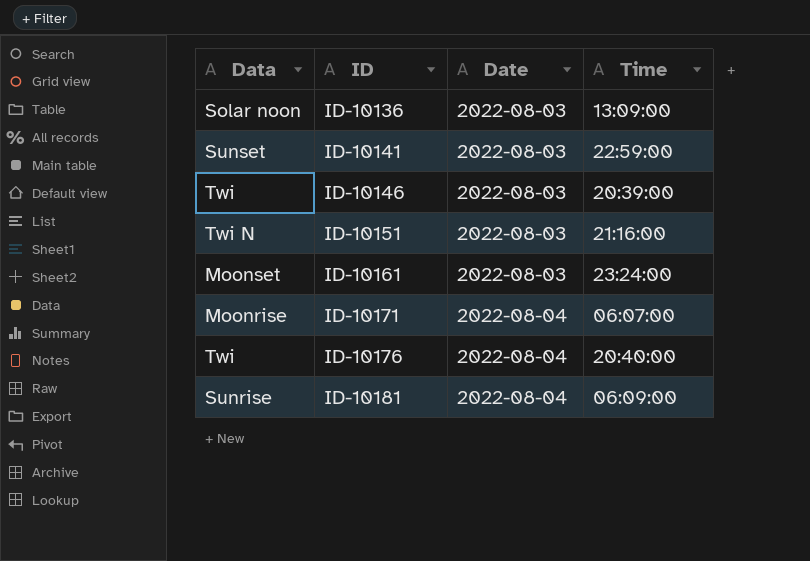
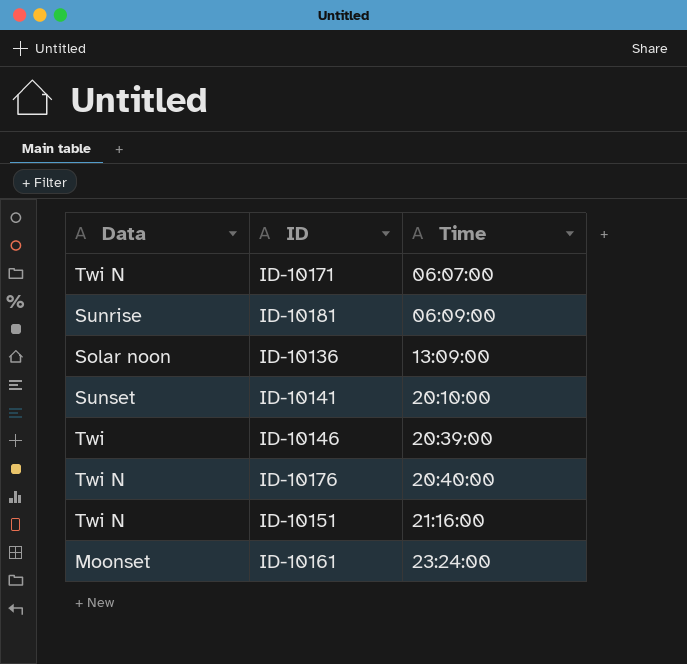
row order: ID ascending -> Time ascending
column Date | position: 3 -> none
ID-10171 | Data: Moonrise -> Twi N
ID-10141 | Time: 22:59:00 -> 20:10:00
ID-10176 | Data: Twi -> Twi N

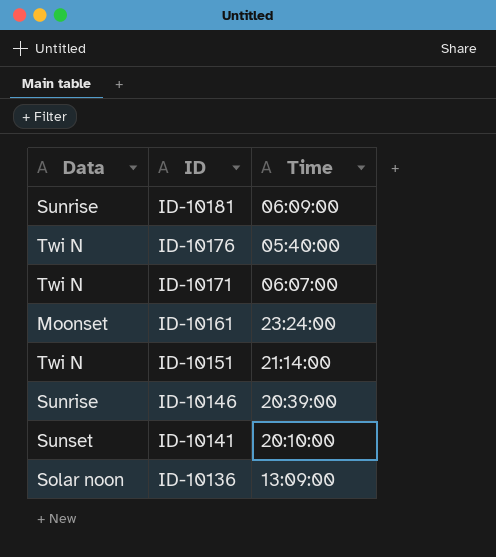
row order: Time ascending -> ID descending
ID-10176 | Time: 20:40:00 -> 05:40:00
ID-10151 | Time: 21:16:00 -> 21:14:00
ID-10146 | Data: Twi -> Sunrise

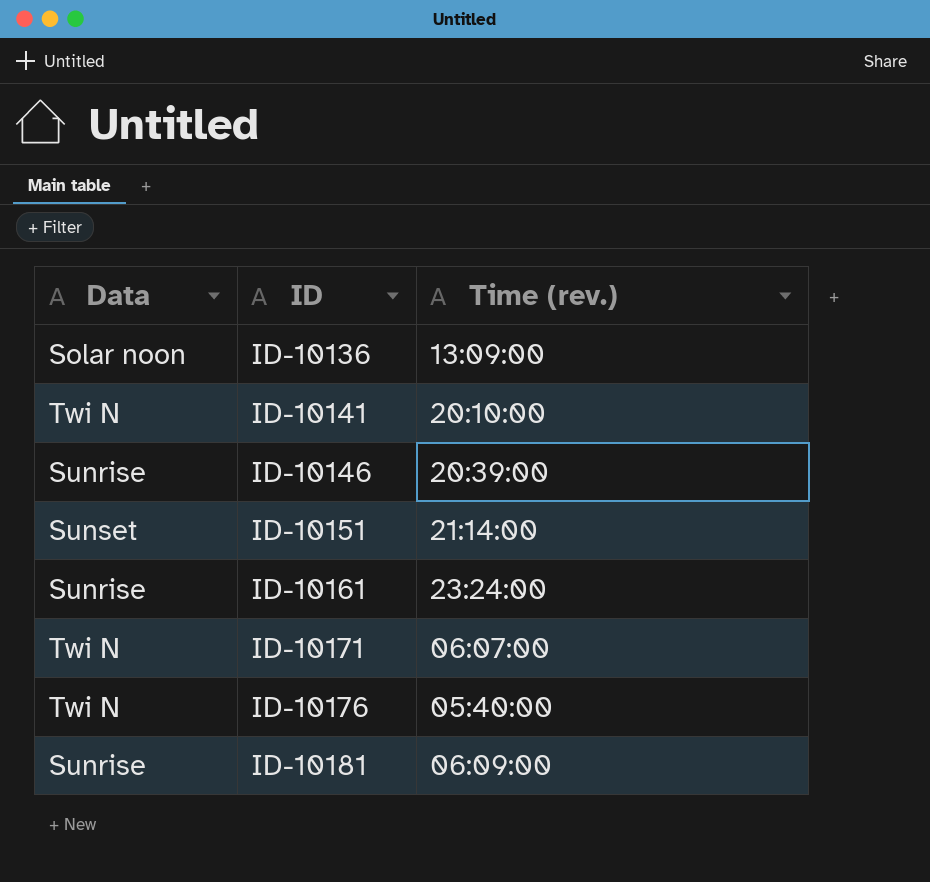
row order: ID descending -> ID ascending
column name: Time -> Time (rev.)
ID-10141 | Data: Sunset -> Twi N
ID-10151 | Data: Twi N -> Sunset
ID-10161 | Data: Moonset -> Sunrise

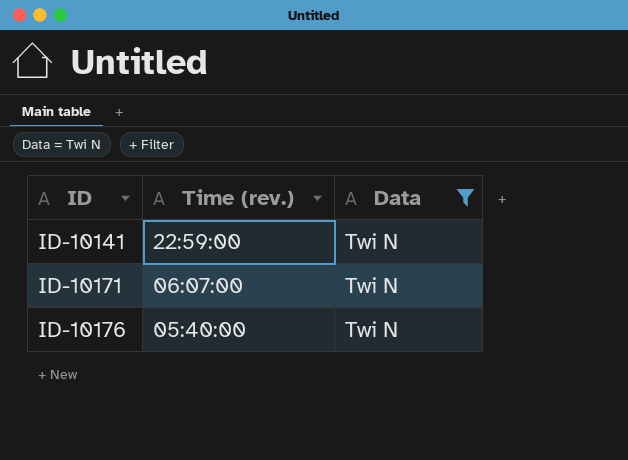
filter: none -> Data = Twi N
column Data | position: 1 -> 3
ID-10141 | Time (rev.): 20:10:00 -> 22:59:00

